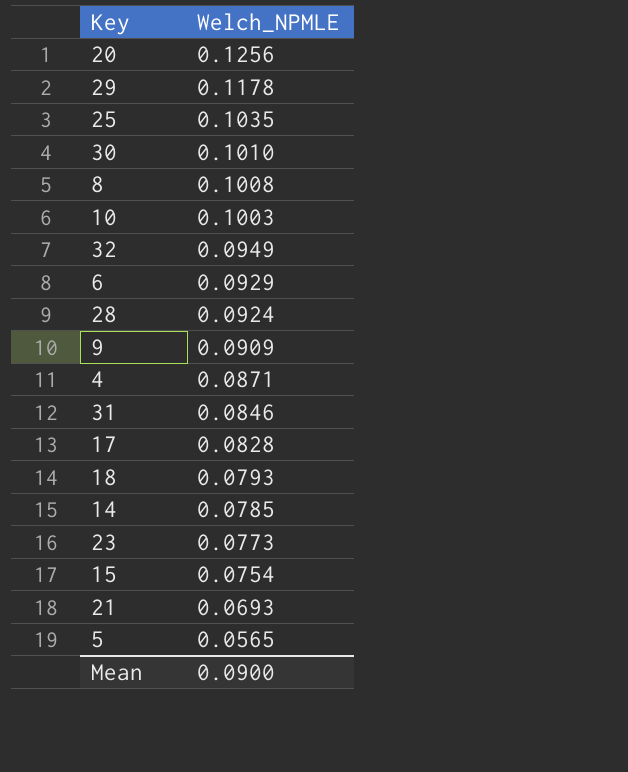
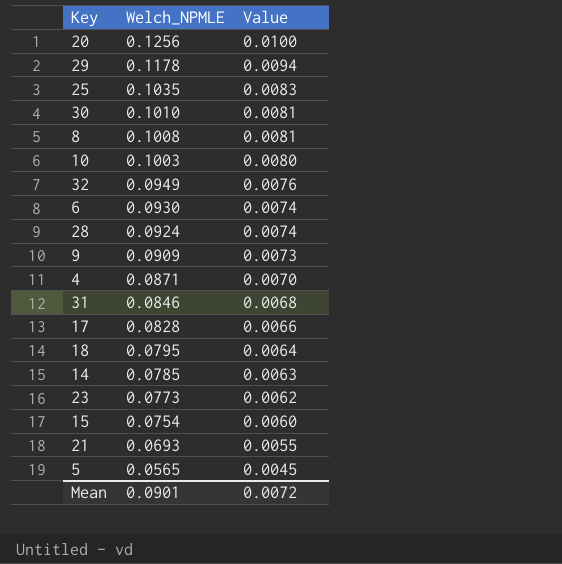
column Value | formula: none -> [Welch_NPMLE] * 0.08
6 | Welch_NPMLE: 0.0929 -> 0.0930
18 | Welch_NPMLE: 0.0793 -> 0.0795
Mean | Welch_NPMLE: 0.0900 -> 0.0901

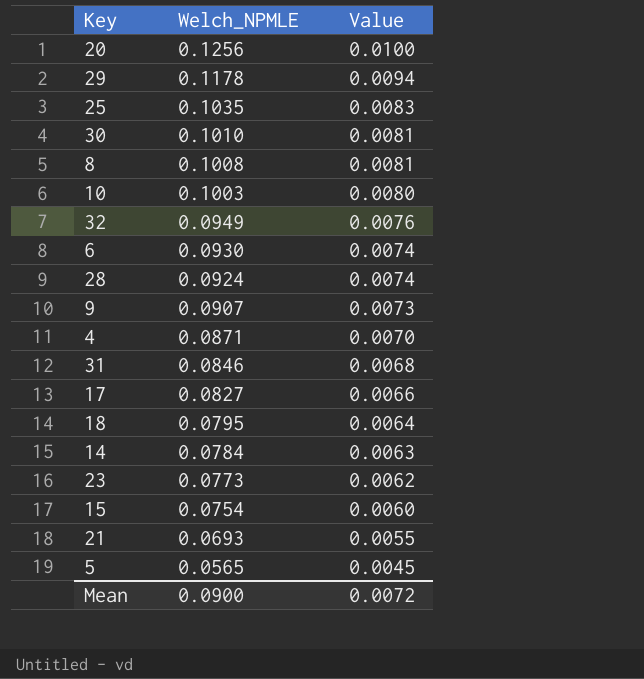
9 | Welch_NPMLE: 0.0909 -> 0.0907
17 | Welch_NPMLE: 0.0828 -> 0.0827
14 | Welch_NPMLE: 0.0785 -> 0.0784
Mean | Welch_NPMLE: 0.0901 -> 0.0900

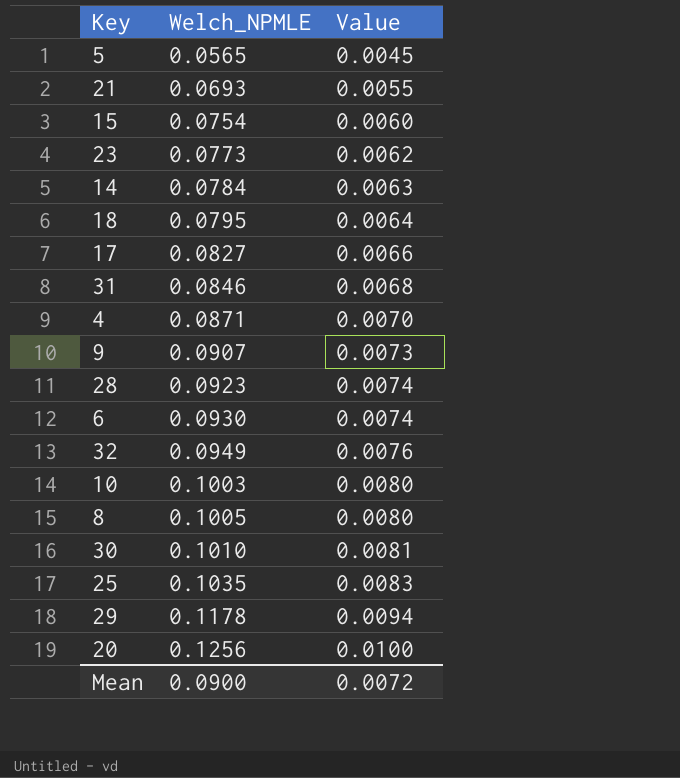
row order: Welch_NPMLE descending -> Welch_NPMLE ascending
28 | Welch_NPMLE: 0.0924 -> 0.0923
8 | Welch_NPMLE: 0.1008 -> 0.1005
8 | Value: 0.0081 -> 0.0080

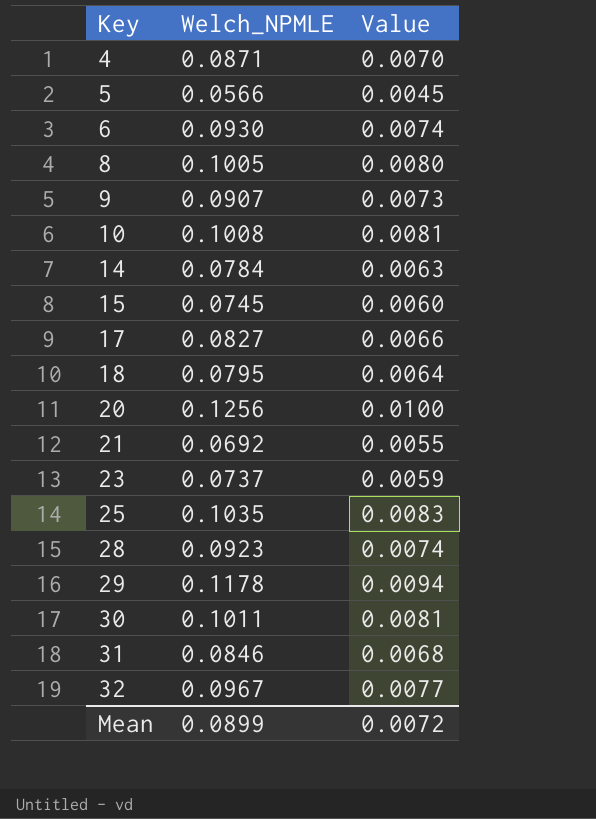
row order: Welch_NPMLE ascending -> Key ascending
5 | Welch_NPMLE: 0.0565 -> 0.0566
10 | Welch_NPMLE: 0.1003 -> 0.1008
10 | Value: 0.0080 -> 0.0081
15 | Welch_NPMLE: 0.0754 -> 0.0745
21 | Welch_NPMLE: 0.0693 -> 0.0692
23 | Welch_NPMLE: 0.0773 -> 0.0737
23 | Value: 0.0062 -> 0.0059
30 | Welch_NPMLE: 0.1010 -> 0.1011
32 | Welch_NPMLE: 0.0949 -> 0.0967
32 | Value: 0.0076 -> 0.0077
Mean | Welch_NPMLE: 0.0900 -> 0.0899

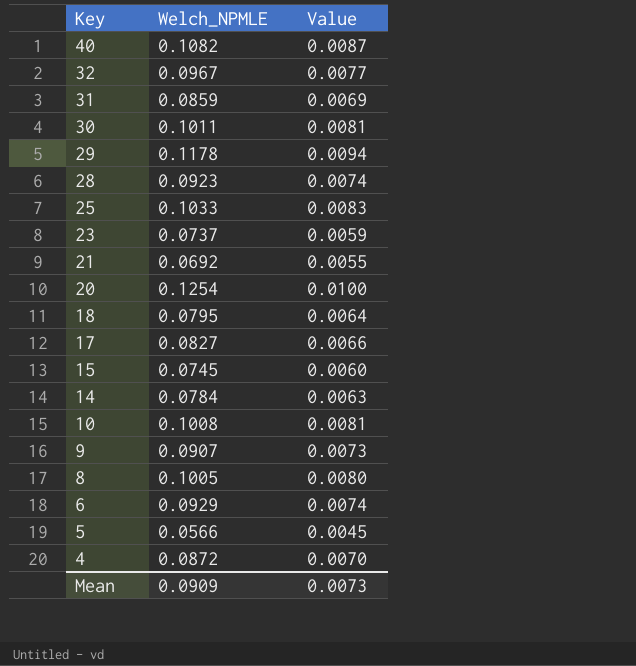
row order: Key ascending -> Key descending
row 40: none -> 0.1082 | 0.0087
31 | Welch_NPMLE: 0.0846 -> 0.0859
31 | Value: 0.0068 -> 0.0069
25 | Welch_NPMLE: 0.1035 -> 0.1033
20 | Welch_NPMLE: 0.1256 -> 0.1254
6 | Welch_NPMLE: 0.0930 -> 0.0929
4 | Welch_NPMLE: 0.0871 -> 0.0872
Mean | Welch_NPMLE: 0.0899 -> 0.0909
Mean | Value: 0.0072 -> 0.0073

